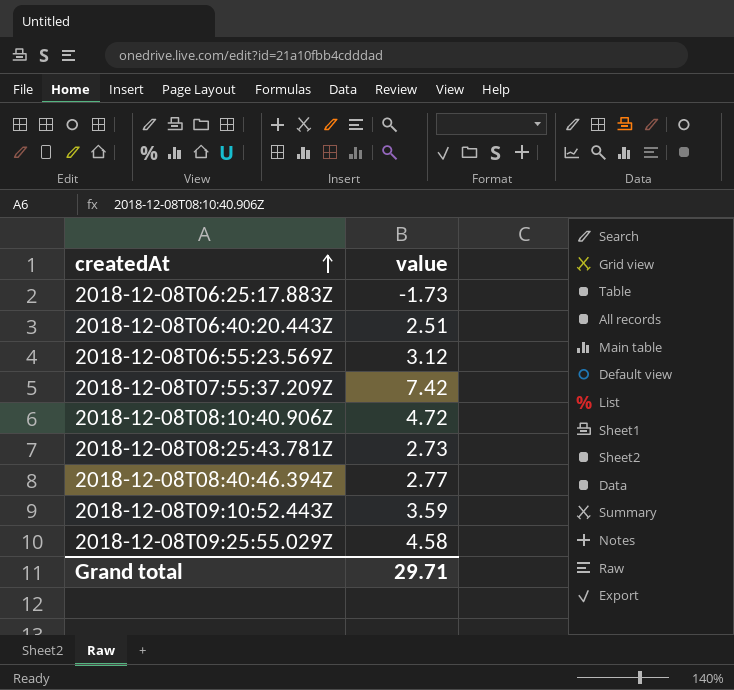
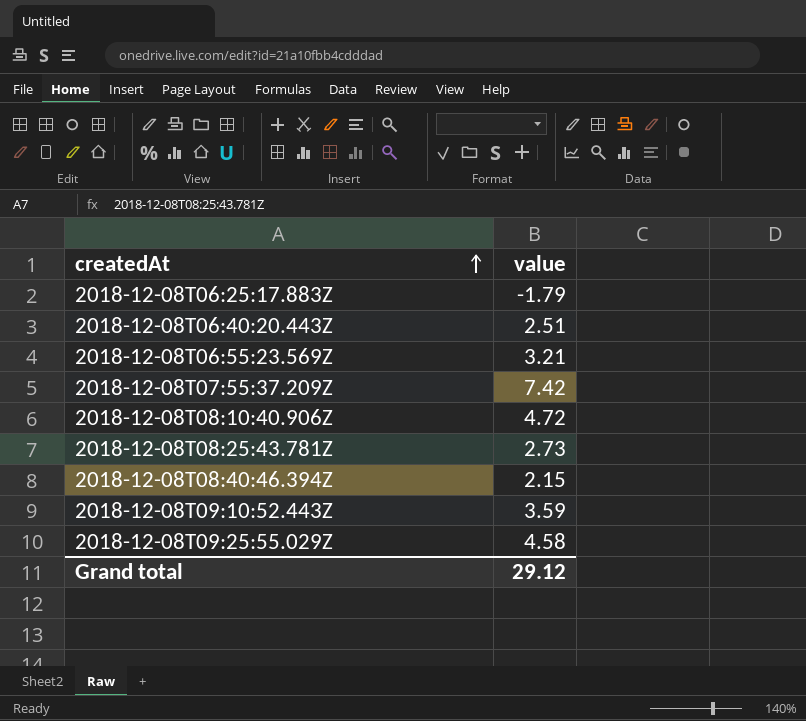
2018-12-08T06:25:17.883Z | value: -1.73 -> -1.79
2018-12-08T06:55:23.569Z | value: 3.12 -> 3.21
2018-12-08T08:40:46.394Z | value: 2.77 -> 2.15
Grand total | value: 29.71 -> 29.12

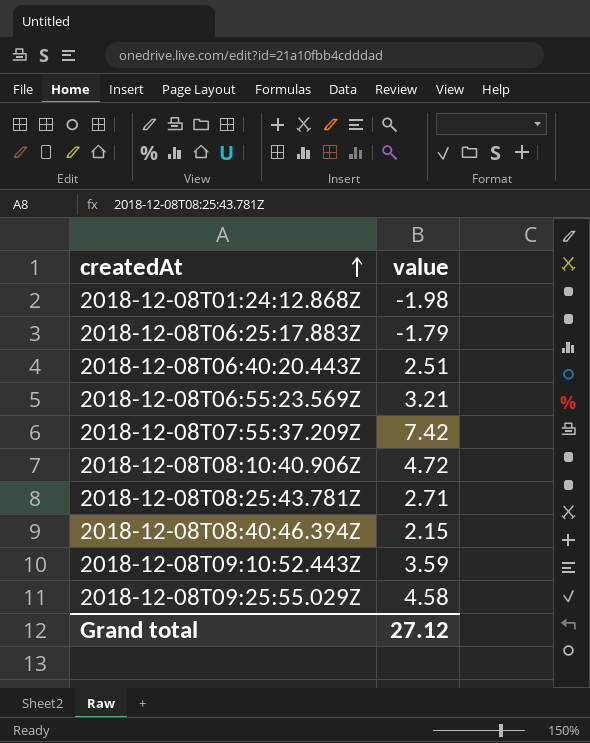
row 2018-12-08T01:24:12.868Z: none -> -1.98
2018-12-08T08:25:43.781Z | value: 2.73 -> 2.71
Grand total | value: 29.12 -> 27.12

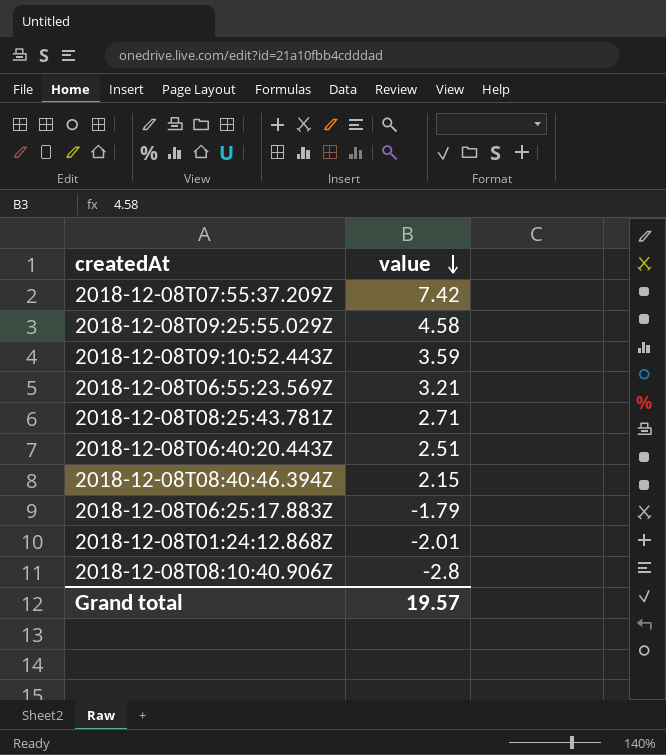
row order: createdAt ascending -> value descending
2018-12-08T01:24:12.868Z | value: -1.98 -> -2.01
2018-12-08T08:10:40.906Z | value: 4.72 -> -2.8
Grand total | value: 27.12 -> 19.57

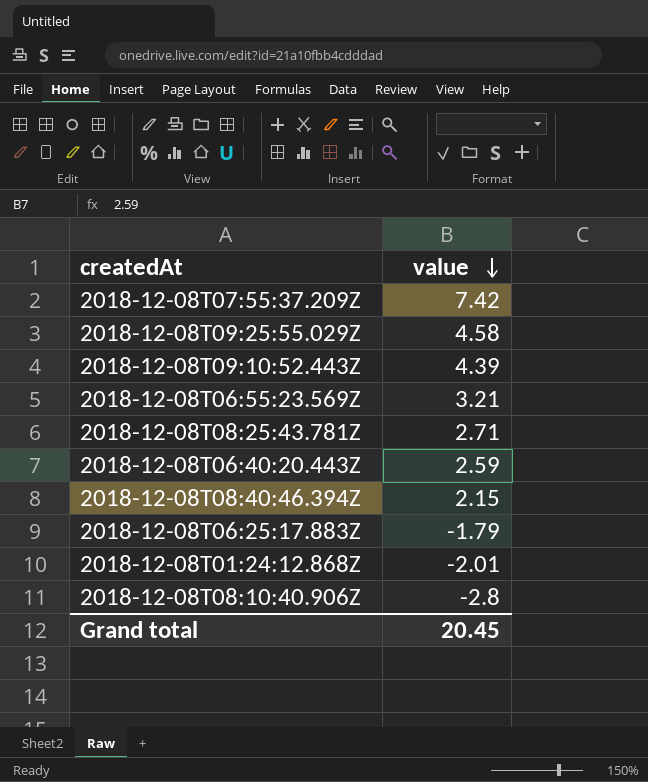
2018-12-08T09:10:52.443Z | value: 3.59 -> 4.39
2018-12-08T06:40:20.443Z | value: 2.51 -> 2.59
Grand total | value: 19.57 -> 20.45

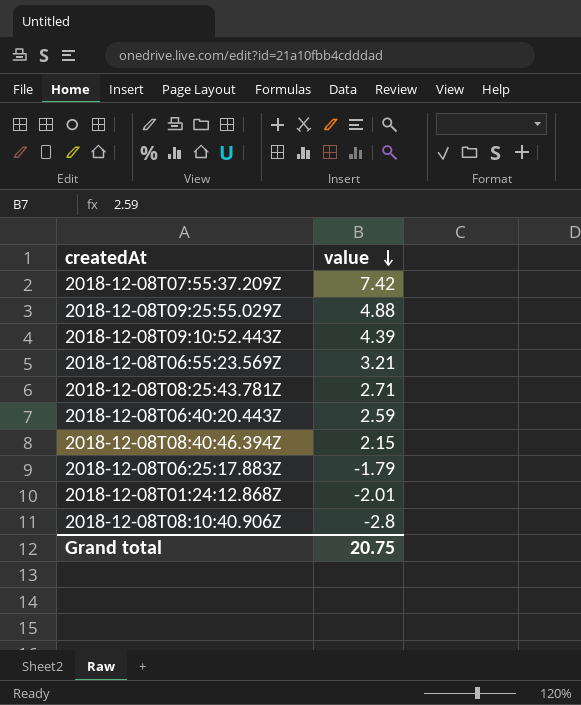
2018-12-08T09:25:55.029Z | value: 4.58 -> 4.88
Grand total | value: 20.45 -> 20.75

